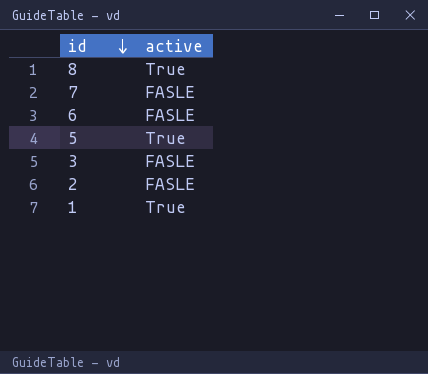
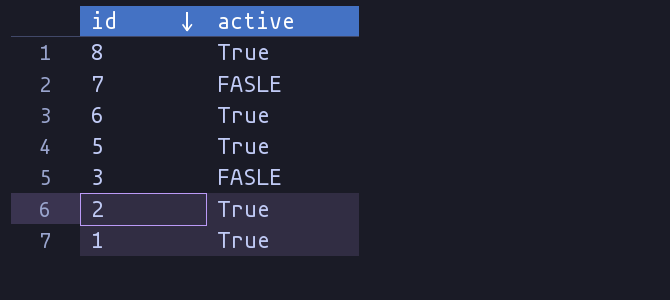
6 | active: FASLE -> True
2 | active: FASLE -> True

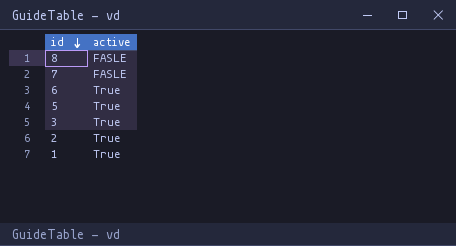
8 | active: True -> FASLE
3 | active: FASLE -> True

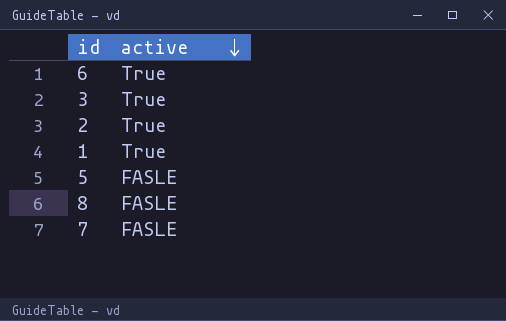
row order: id descending -> active descending
5 | active: True -> FASLE

